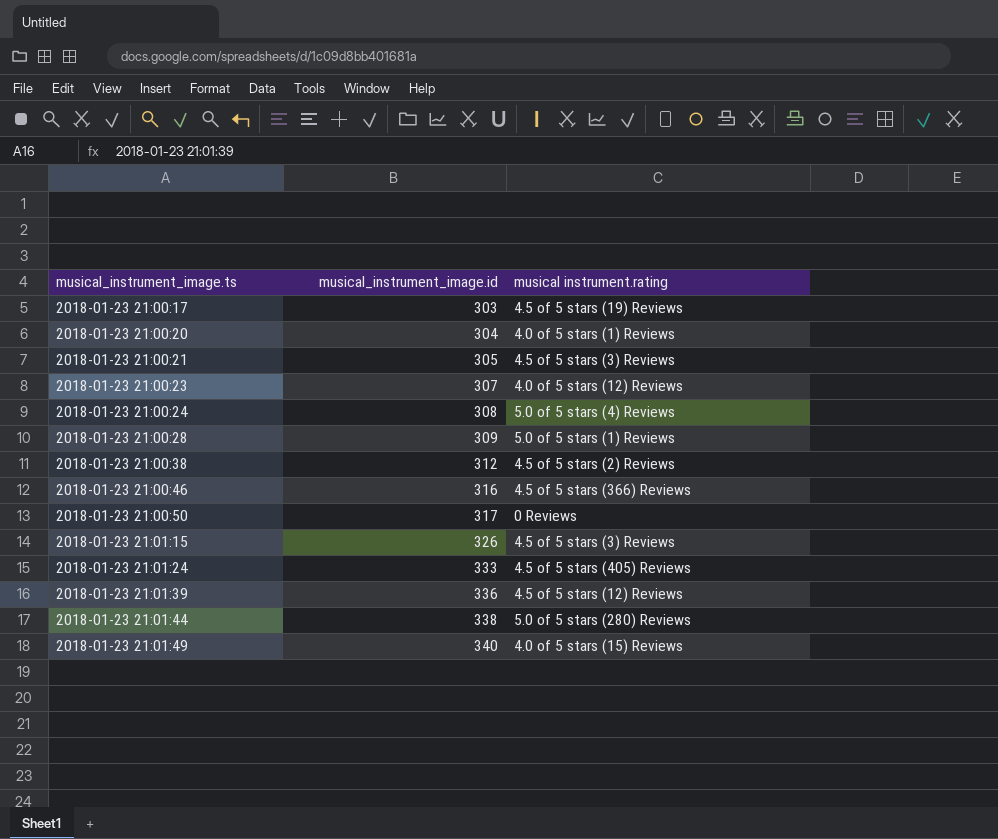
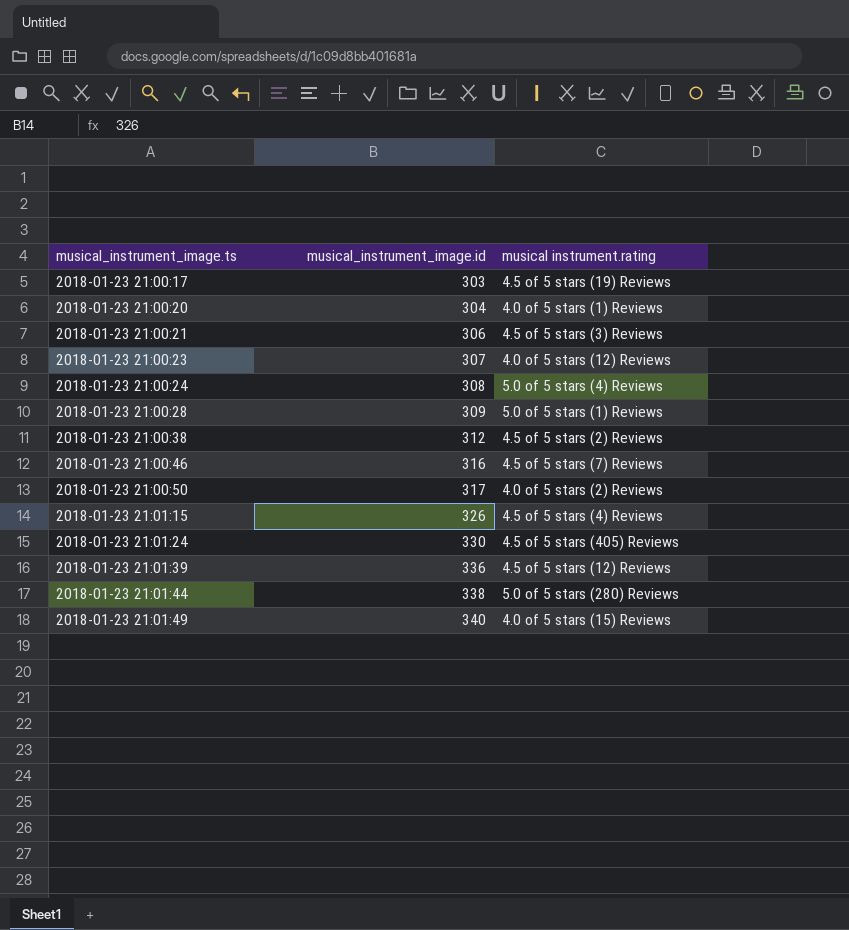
2018-01-23 21:00:21 | musical_instrument_image.id: 305 -> 306
2018-01-23 21:00:46 | musical instrument.rating: 4.5 of 5 stars (366) Reviews -> 4.5 of 5 stars (7) Reviews
2018-01-23 21:00:50 | musical instrument.rating: 0 Reviews -> 4.0 of 5 stars (2) Reviews
2018-01-23 21:01:15 | musical instrument.rating: 4.5 of 5 stars (3) Reviews -> 4.5 of 5 stars (4) Reviews
2018-01-23 21:01:24 | musical_instrument_image.id: 333 -> 330

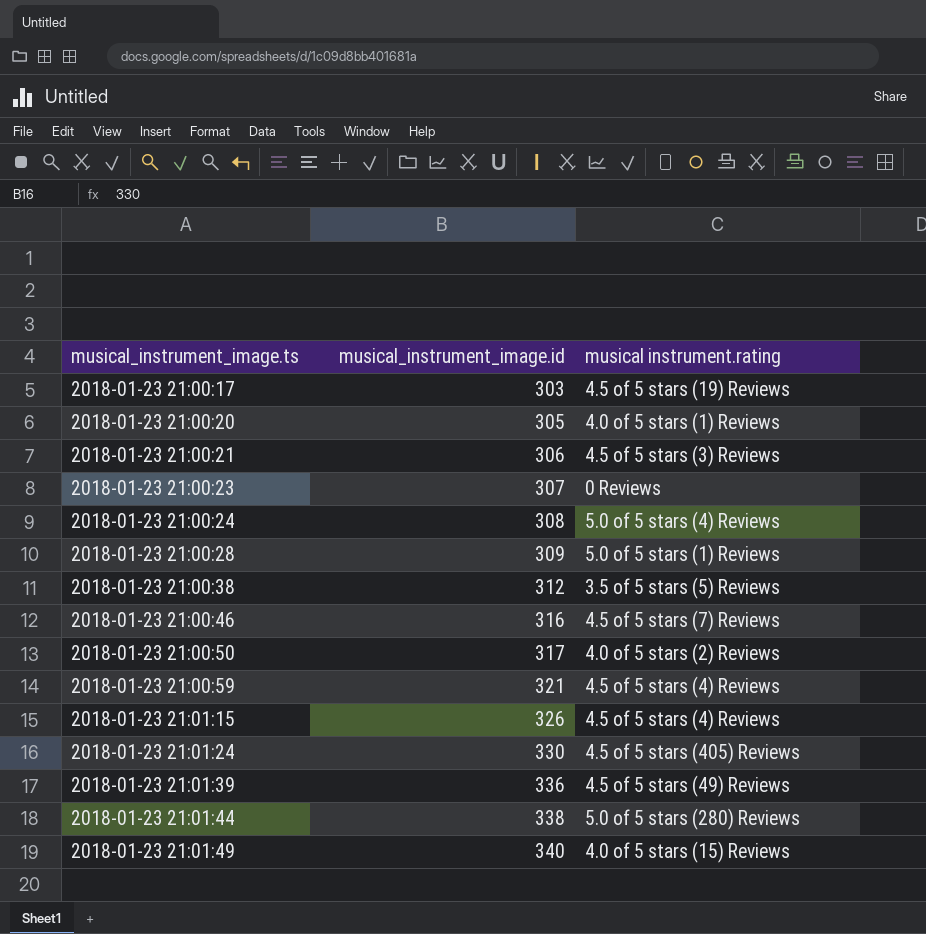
2018-01-23 21:00:20 | musical_instrument_image.id: 304 -> 305
2018-01-23 21:00:23 | musical instrument.rating: 4.0 of 5 stars (12) Reviews -> 0 Reviews
2018-01-23 21:00:38 | musical instrument.rating: 4.5 of 5 stars (2) Reviews -> 3.5 of 5 stars (5) Reviews
row 2018-01-23 21:00:59: none -> 321 | 4.5 of 5 stars (4) Reviews
2018-01-23 21:01:39 | musical instrument.rating: 4.5 of 5 stars (12) Reviews -> 4.5 of 5 stars (49) Reviews

